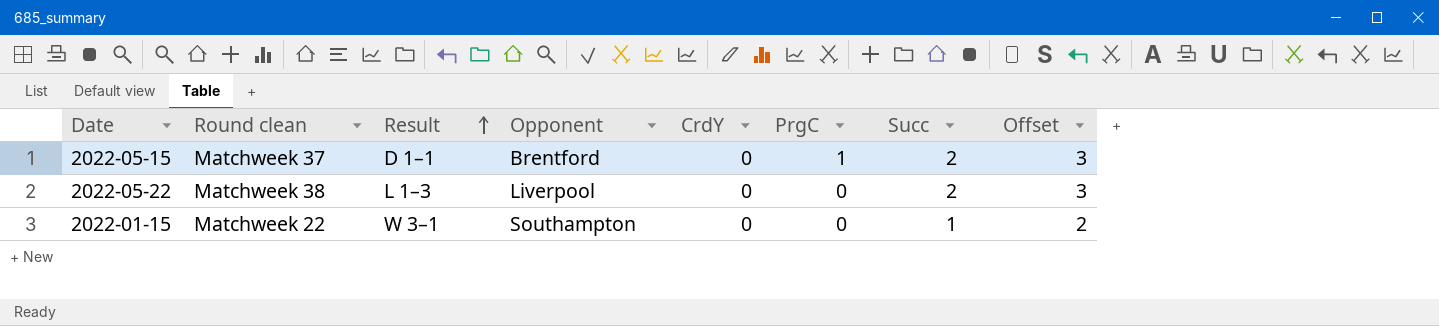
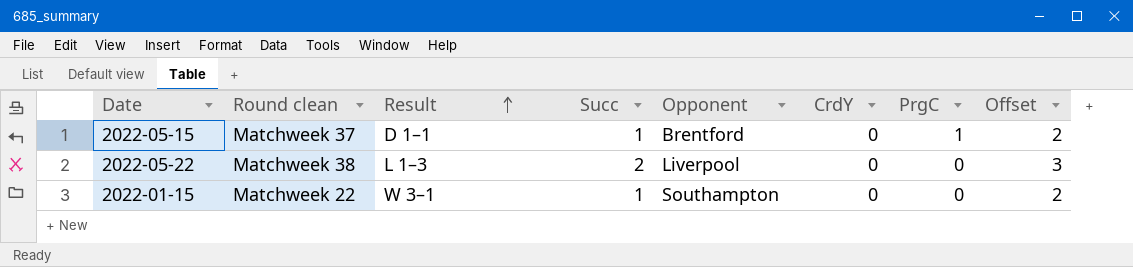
column Succ | position: 7 -> 4
2022-05-15 | Succ: 2 -> 1
2022-05-15 | Offset: 3 -> 2

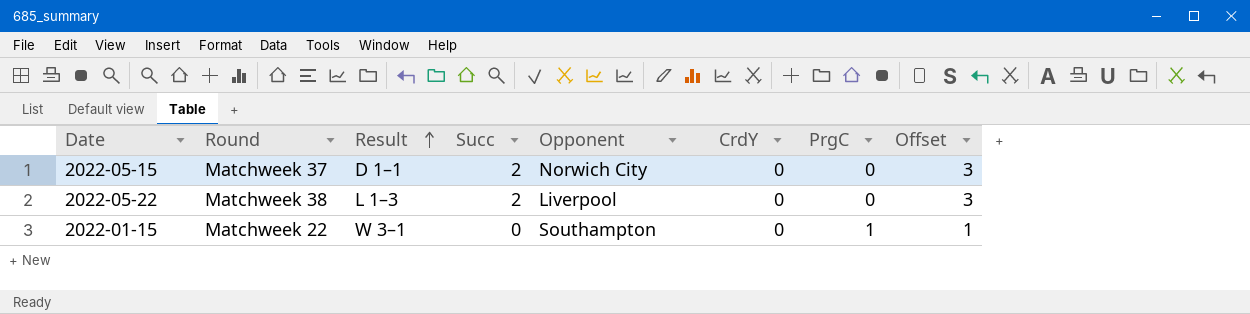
column name: Round clean -> Round
2022-05-15 | Succ: 1 -> 2
2022-05-15 | Opponent: Brentford -> Norwich City
2022-05-15 | PrgC: 1 -> 0
2022-05-15 | Offset: 2 -> 3
2022-01-15 | Succ: 1 -> 0
2022-01-15 | PrgC: 0 -> 1
2022-01-15 | Offset: 2 -> 1

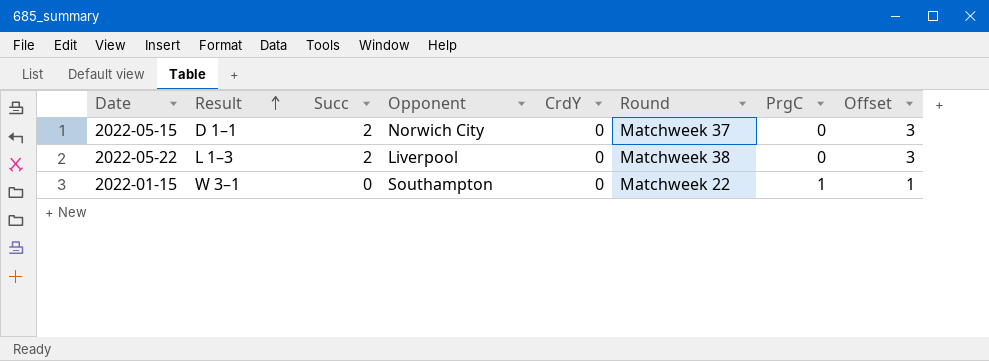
column Round | position: 2 -> 6

